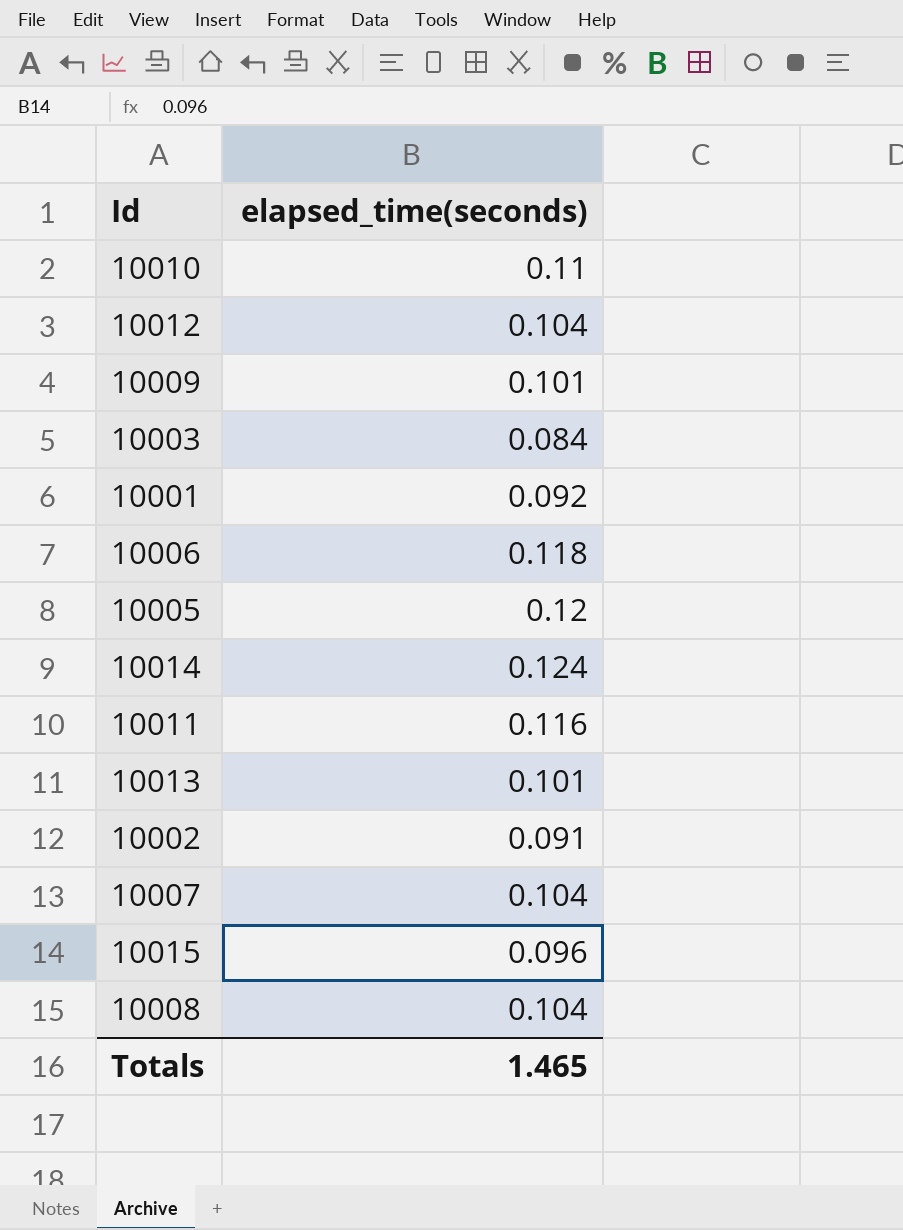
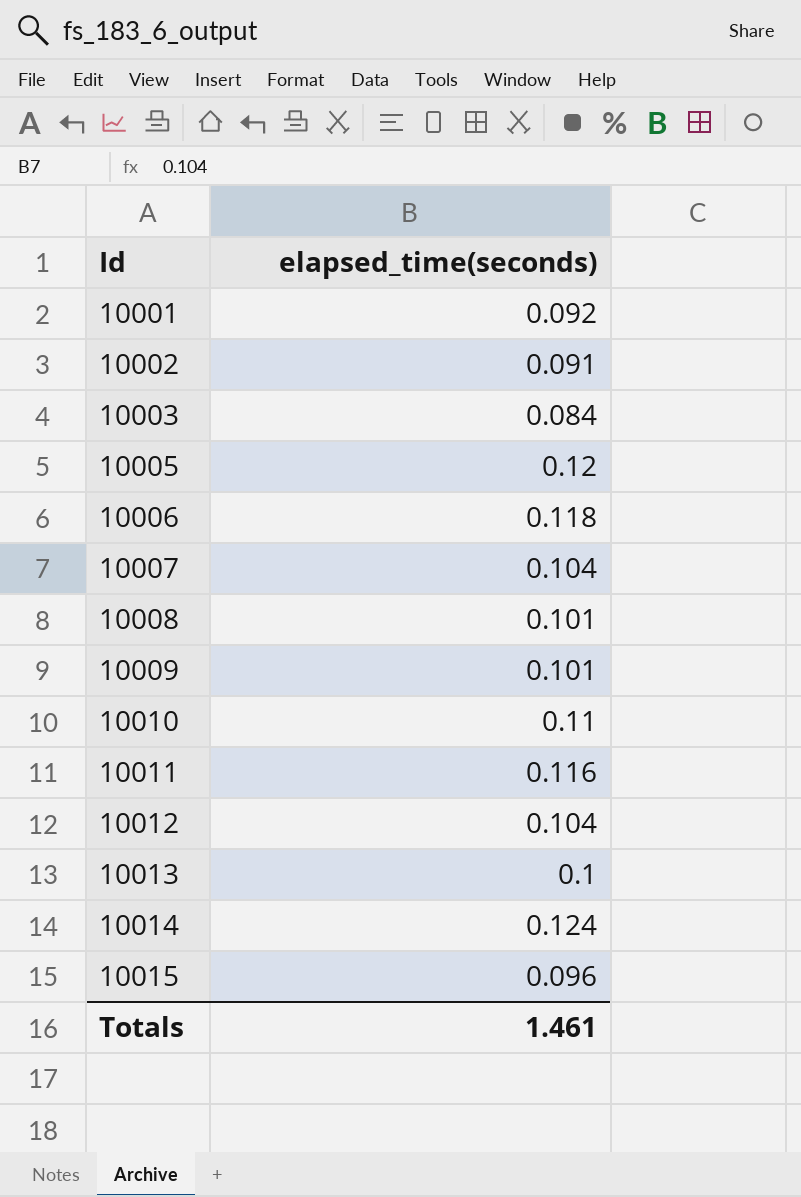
row order: none -> Id ascending
10008 | elapsed_time(seconds): 0.104 -> 0.101
10013 | elapsed_time(seconds): 0.101 -> 0.1
Totals | elapsed_time(seconds): 1.465 -> 1.461

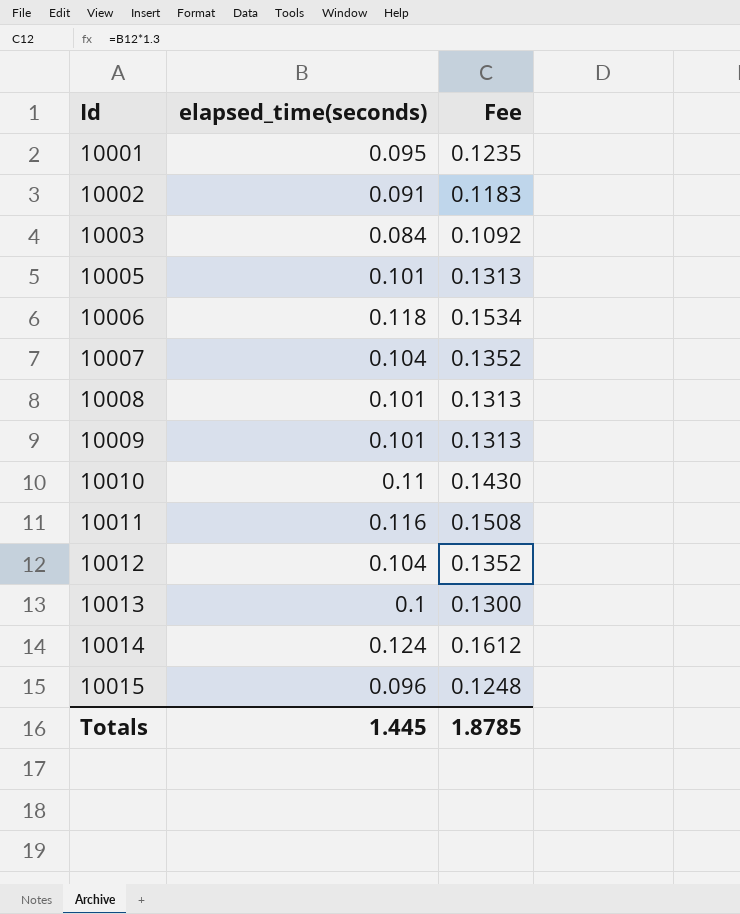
column Fee | formula: none -> [elapsed_time(seconds)] * 1.3
10001 | elapsed_time(seconds): 0.092 -> 0.095
10005 | elapsed_time(seconds): 0.12 -> 0.101
Totals | elapsed_time(seconds): 1.461 -> 1.445

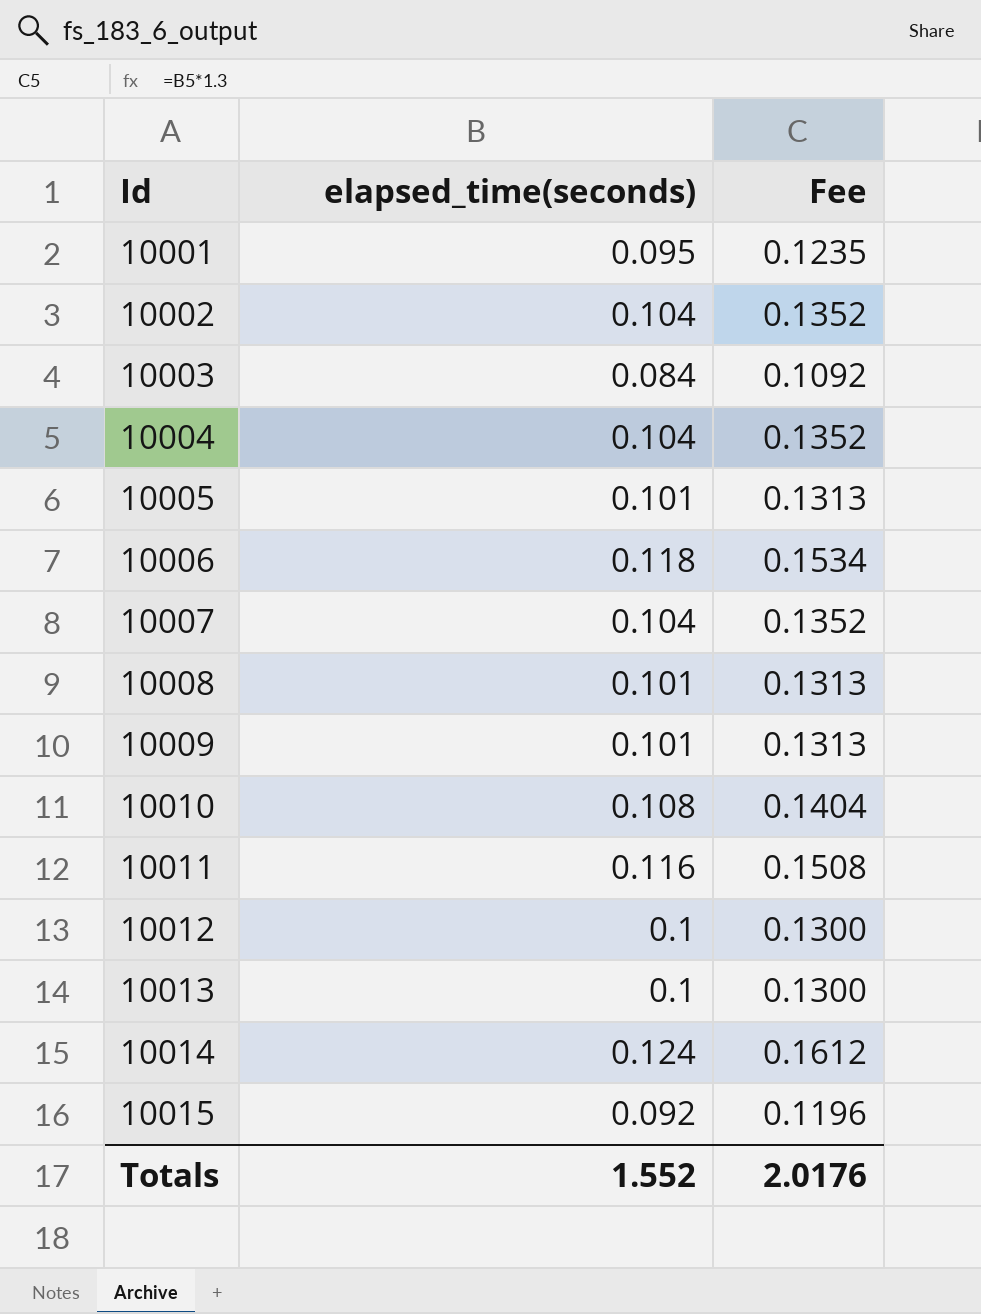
10002 | elapsed_time(seconds): 0.091 -> 0.104
10002 | Fee: 0.1183 -> 0.1352
row 10004: none -> 0.104 | 0.1352
10010 | elapsed_time(seconds): 0.11 -> 0.108
10010 | Fee: 0.1430 -> 0.1404
10012 | elapsed_time(seconds): 0.104 -> 0.1
10012 | Fee: 0.1352 -> 0.1300
10015 | elapsed_time(seconds): 0.096 -> 0.092
10015 | Fee: 0.1248 -> 0.1196
Totals | elapsed_time(seconds): 1.445 -> 1.552
Totals | Fee: 1.8785 -> 2.0176

